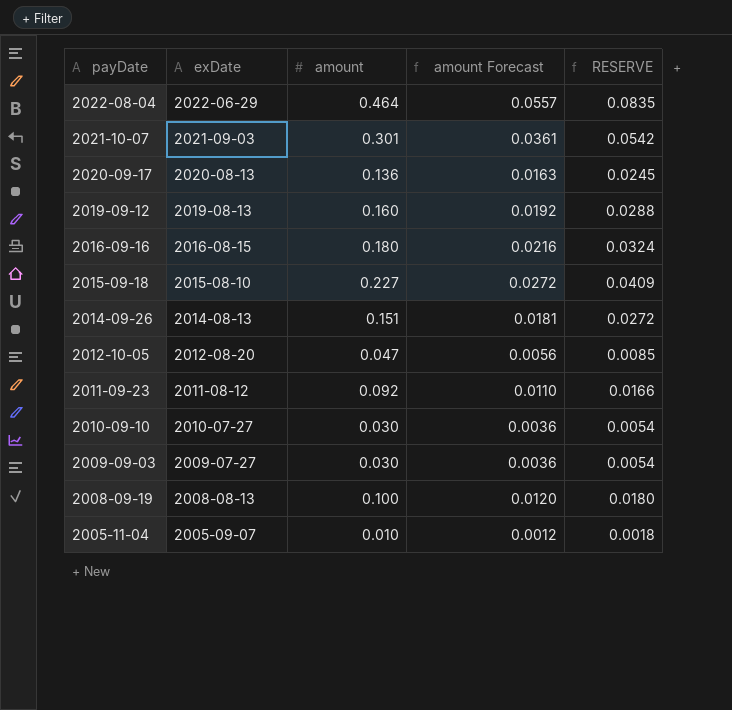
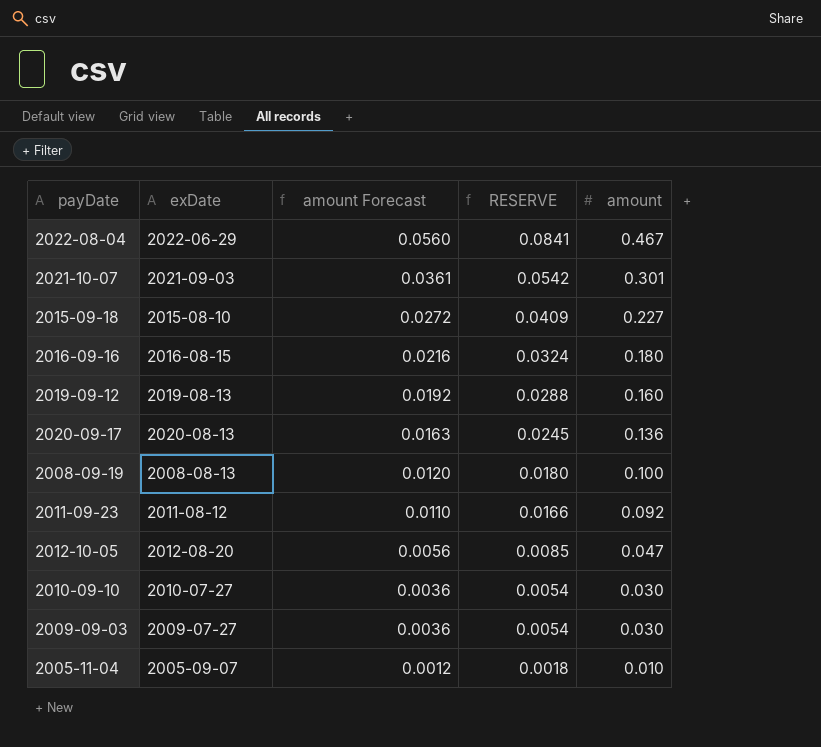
row order: payDate descending -> amount Forecast descending
column amount | position: 3 -> 5
row 2014-09-26: 2014-08-13 | 0.151 | 0.0181 | 0.0272 -> none
2022-08-04 | amount Forecast: 0.0557 -> 0.0560
2022-08-04 | RESERVE: 0.0835 -> 0.0841
2022-08-04 | amount: 0.464 -> 0.467

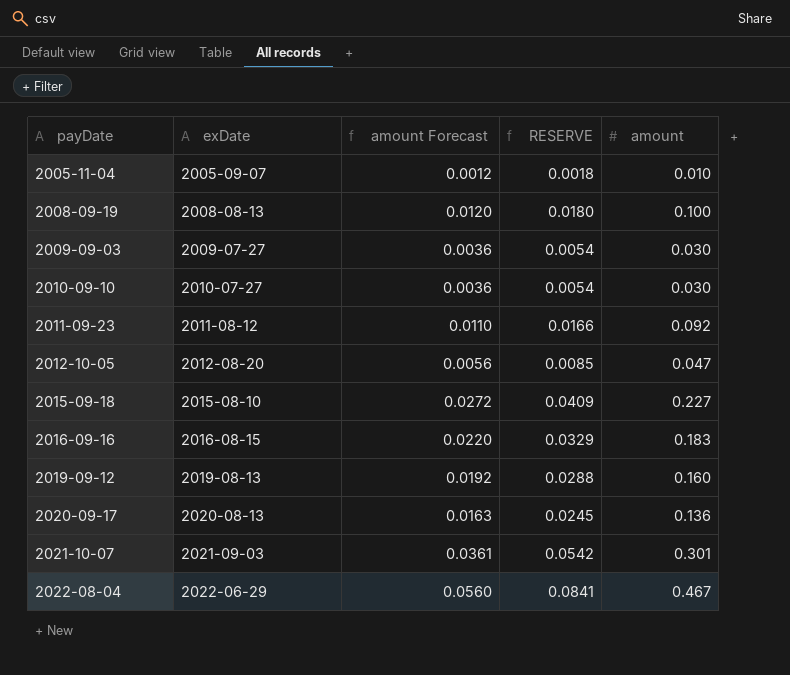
row order: amount Forecast descending -> payDate ascending
2016-09-16 | amount Forecast: 0.0216 -> 0.0220
2016-09-16 | RESERVE: 0.0324 -> 0.0329
2016-09-16 | amount: 0.180 -> 0.183

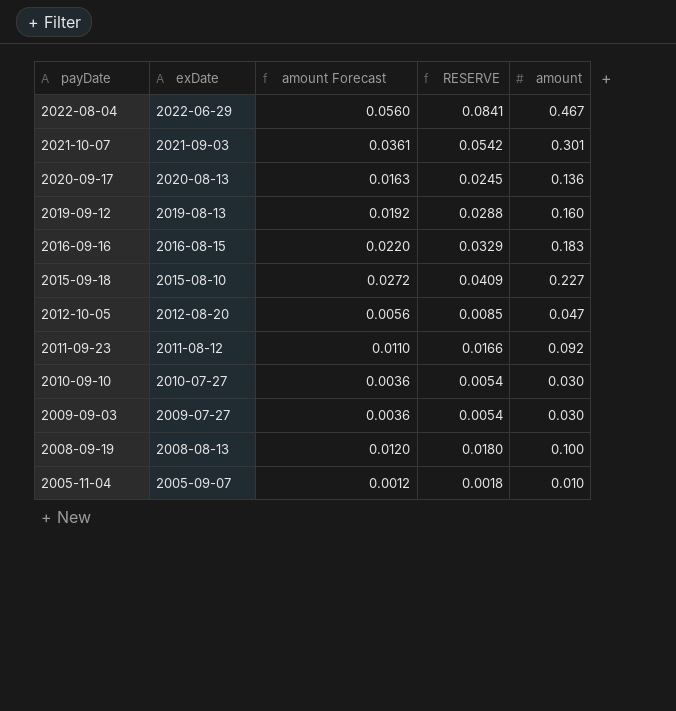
row order: payDate ascending -> payDate descending

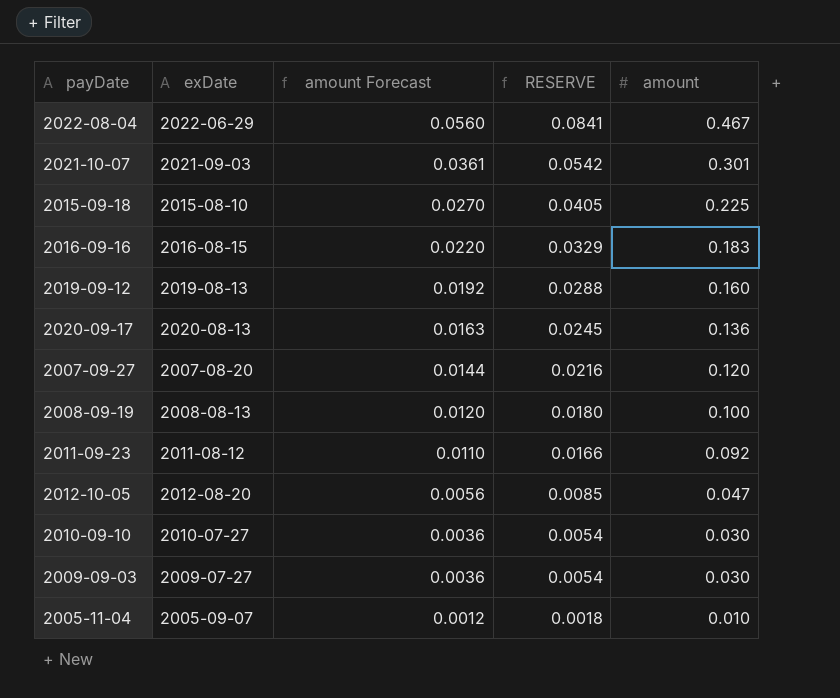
row order: payDate descending -> amount Forecast descending
2015-09-18 | amount Forecast: 0.0272 -> 0.0270
2015-09-18 | RESERVE: 0.0409 -> 0.0405
2015-09-18 | amount: 0.227 -> 0.225
row 2007-09-27: none -> 2007-08-20 | 0.0144 | 0.0216 | 0.120

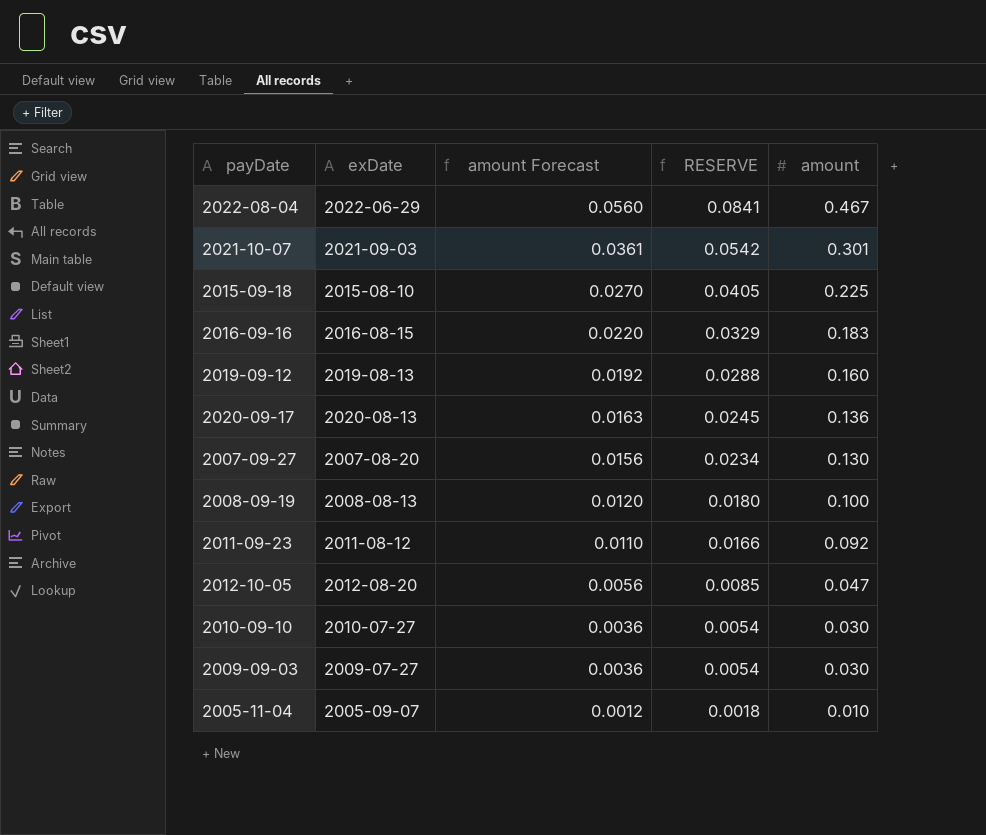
2007-09-27 | amount Forecast: 0.0144 -> 0.0156
2007-09-27 | RESERVE: 0.0216 -> 0.0234
2007-09-27 | amount: 0.120 -> 0.130

